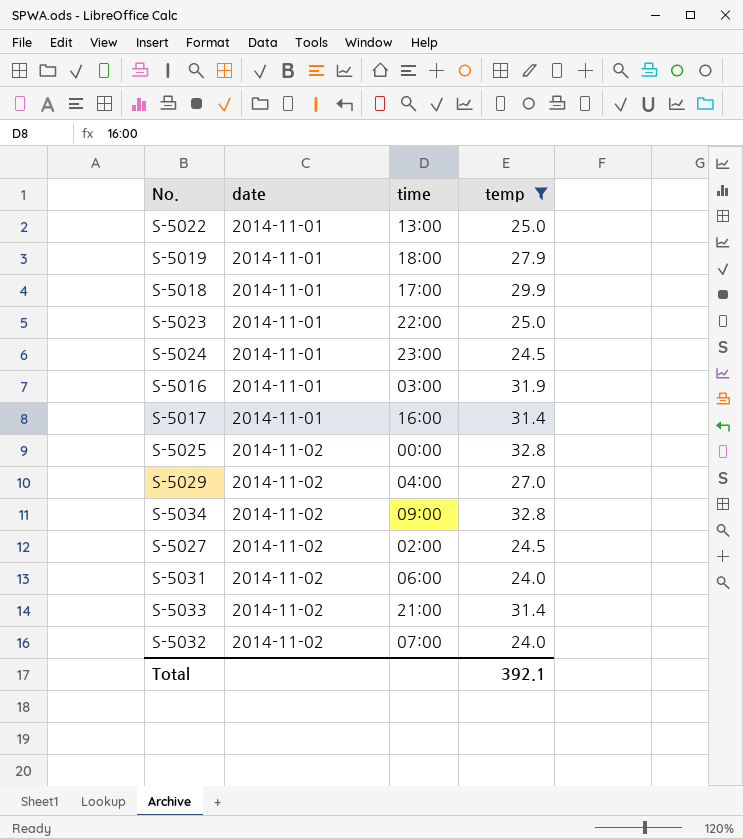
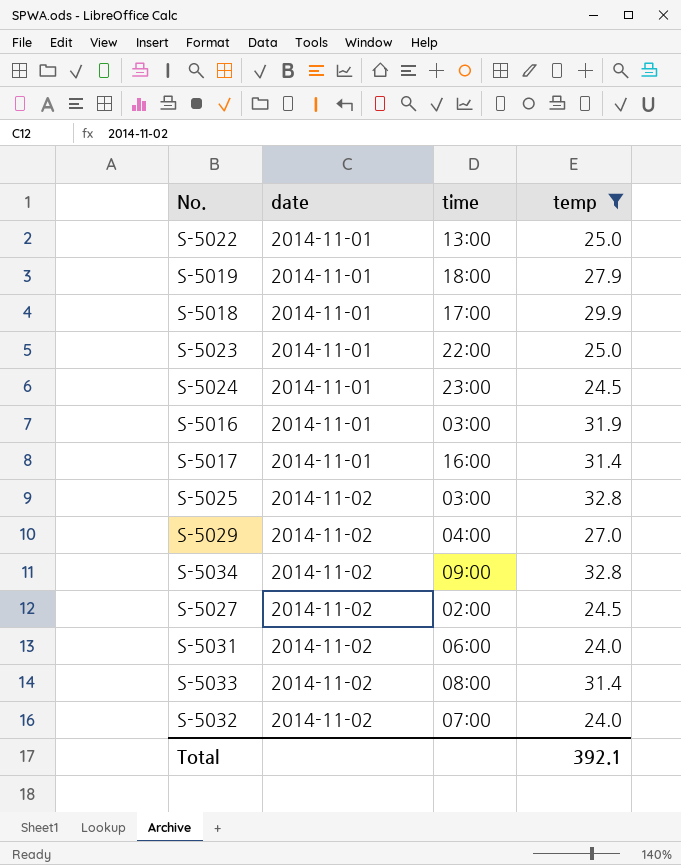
S-5025 | time: 00:00 -> 03:00
S-5033 | time: 21:00 -> 08:00

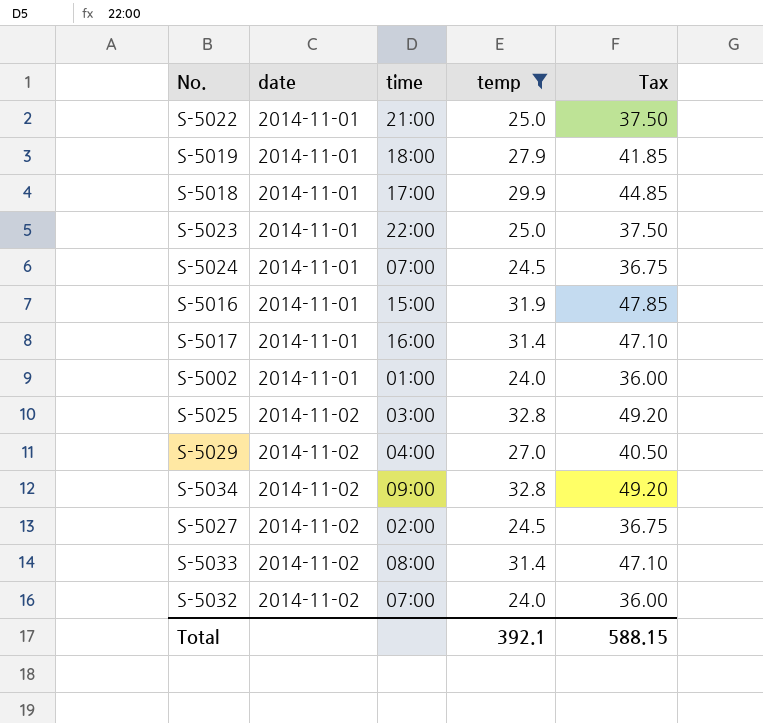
column Tax | formula: none -> [temp] * 1.5
row S-5031: 2014-11-02 | 06:00 | 24.0 -> none
S-5022 | time: 13:00 -> 21:00
S-5024 | time: 23:00 -> 07:00
S-5016 | time: 03:00 -> 15:00
row S-5002: none -> 2014-11-01 | 01:00 | 24.0 | 36.00

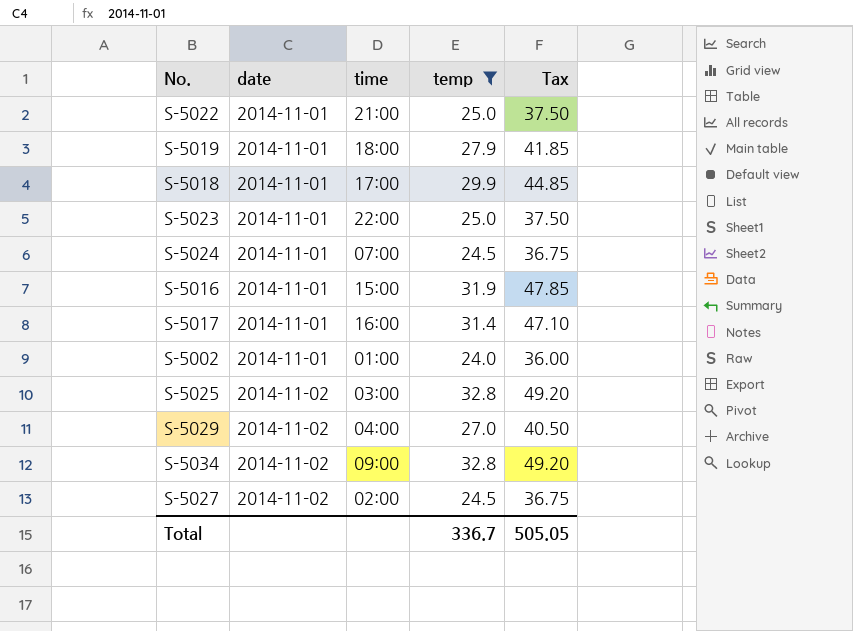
row S-5033: 2014-11-02 | 08:00 | 31.4 | 47.10 -> none
row S-5032: 2014-11-02 | 07:00 | 24.0 | 36.00 -> none
Total | temp: 392.1 -> 336.7
Total | Tax: 588.15 -> 505.05

